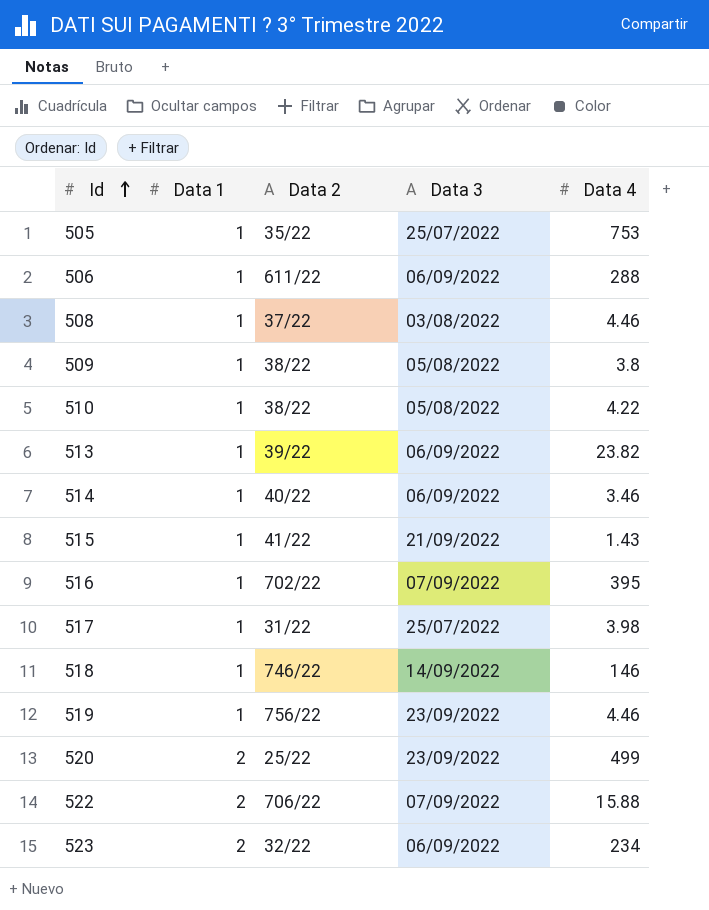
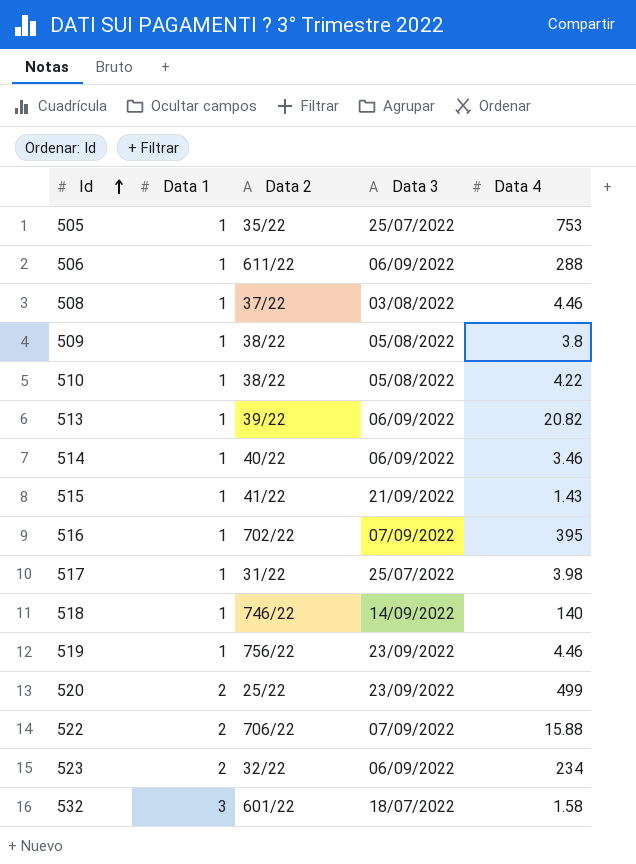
513 | Data 4: 23.82 -> 20.82
518 | Data 4: 146 -> 140
row 532: none -> 3 | 601/22 | 18/07/2022 | 1.58

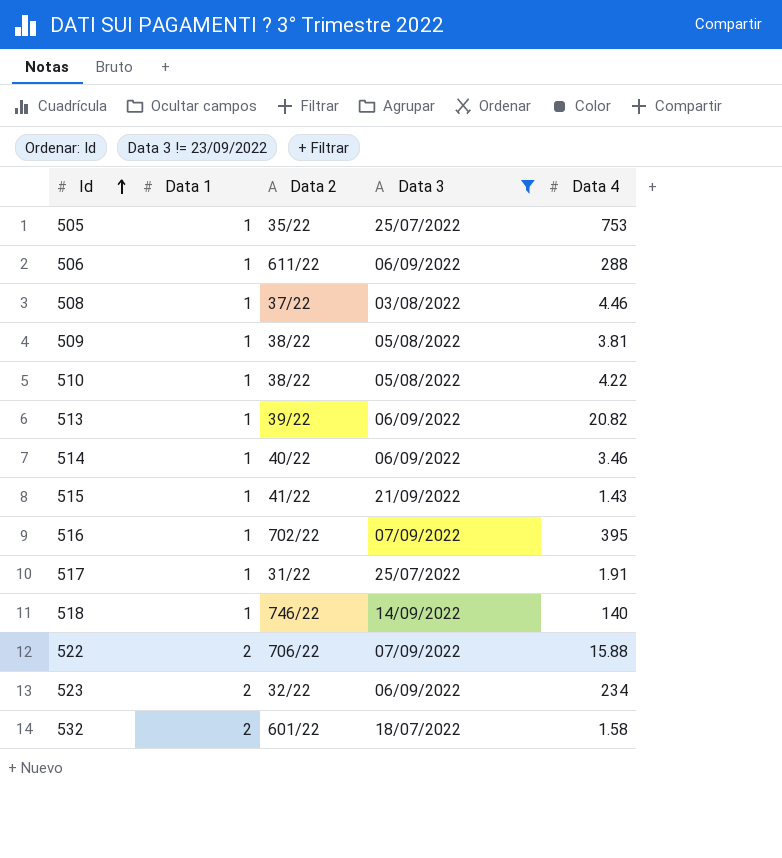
filter: none -> Data 3 != 23/09/2022
509 | Data 4: 3.8 -> 3.81
517 | Data 4: 3.98 -> 1.91
532 | Data 1: 3 -> 2

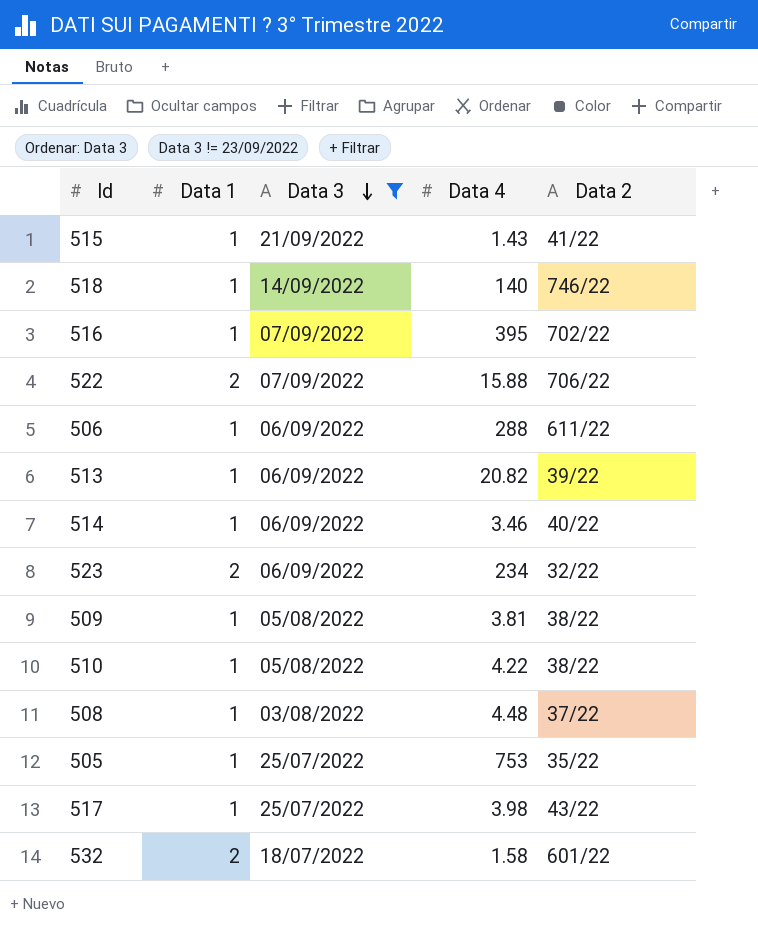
row order: Id ascending -> Data 3 descending
column Data 2 | position: 3 -> 5
508 | Data 4: 4.46 -> 4.48
517 | Data 4: 1.91 -> 3.98
517 | Data 2: 31/22 -> 43/22

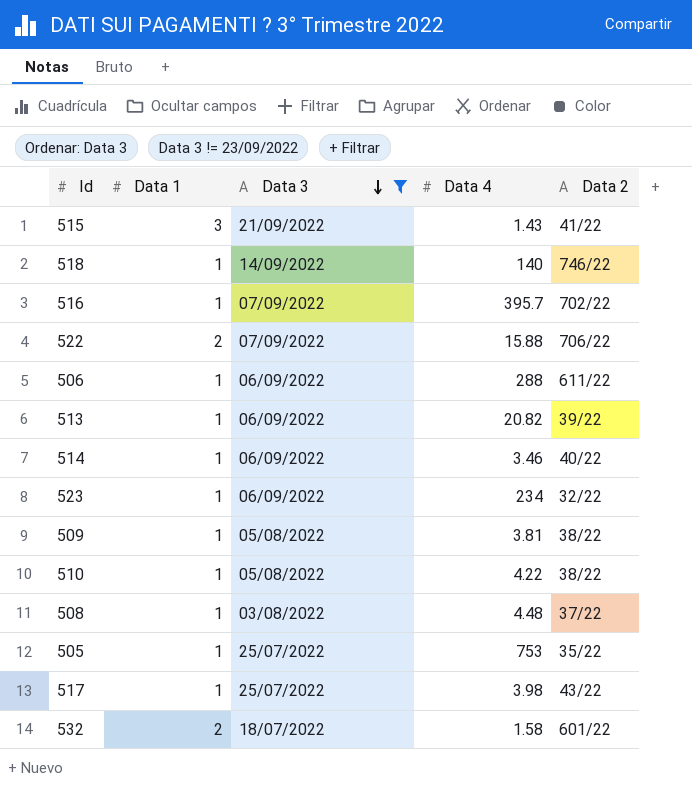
515 | Data 1: 1 -> 3
516 | Data 4: 395 -> 395.7
523 | Data 1: 2 -> 1

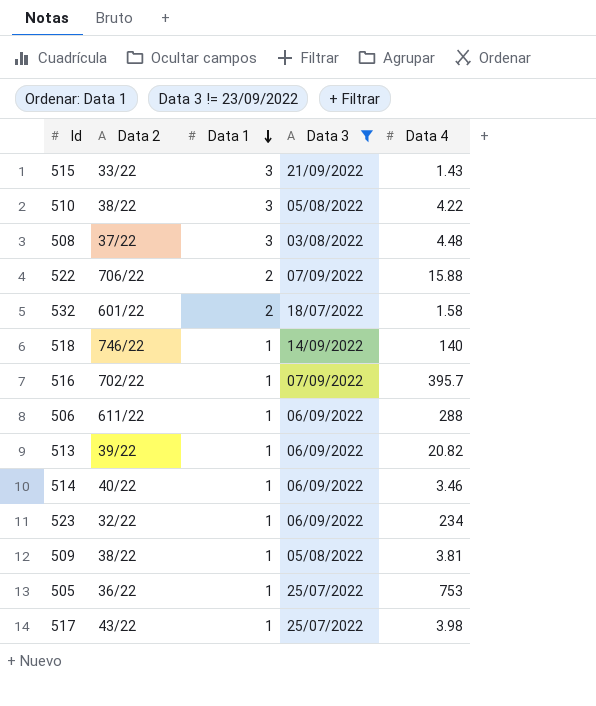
row order: Data 3 descending -> Data 1 descending
column Data 2 | position: 5 -> 2
515 | Data 2: 41/22 -> 33/22
510 | Data 1: 1 -> 3
508 | Data 1: 1 -> 3
505 | Data 2: 35/22 -> 36/22

